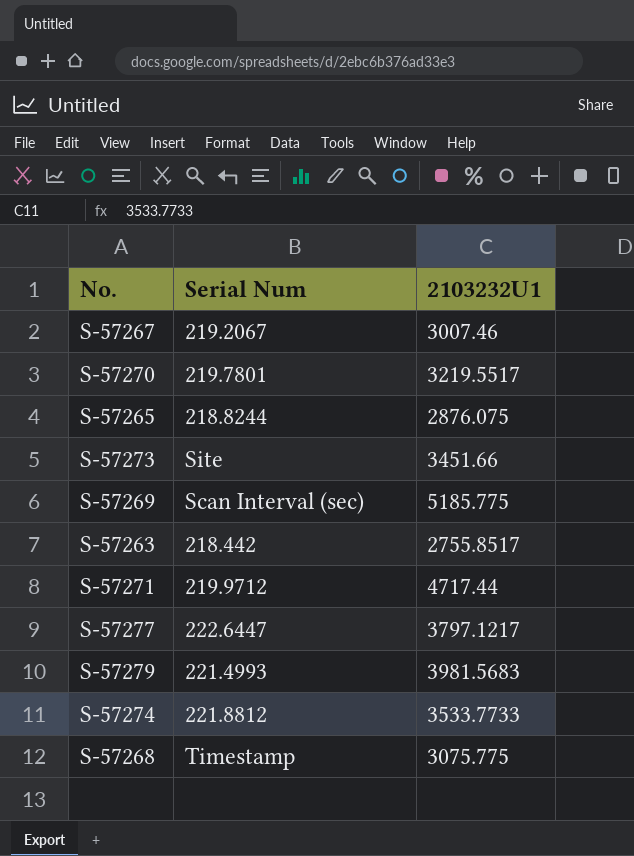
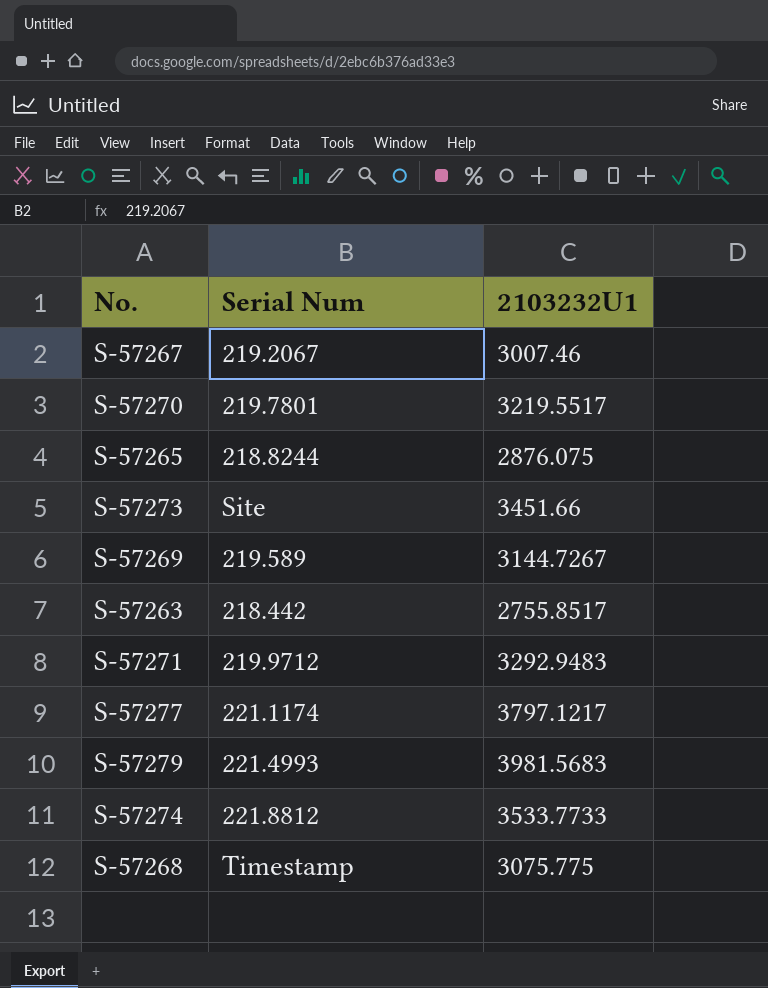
S-57269 | Serial Num: Scan Interval (sec) -> 219.589
S-57269 | 2103232U1: 5185.775 -> 3144.7267
S-57271 | 2103232U1: 4717.44 -> 3292.9483
S-57277 | Serial Num: 222.6447 -> 221.1174

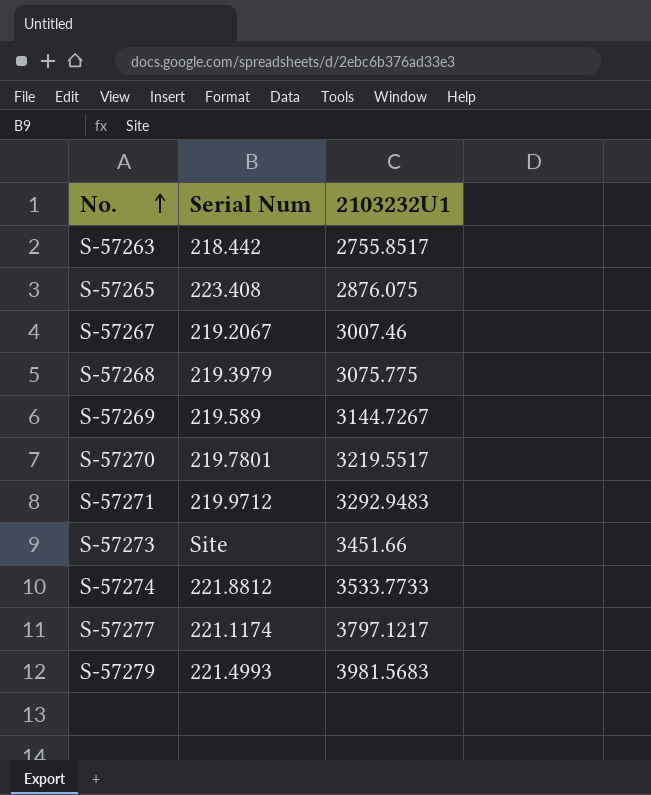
row order: none -> No. ascending
S-57265 | Serial Num: 218.8244 -> 223.408
S-57268 | Serial Num: Timestamp -> 219.3979

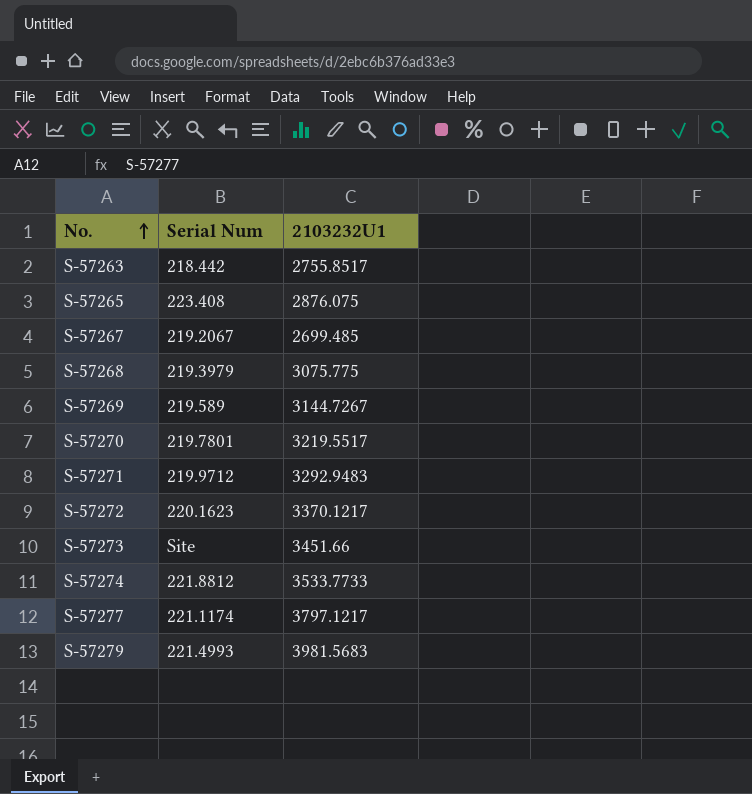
S-57267 | 2103232U1: 3007.46 -> 2699.485
row S-57272: none -> 220.1623 | 3370.1217

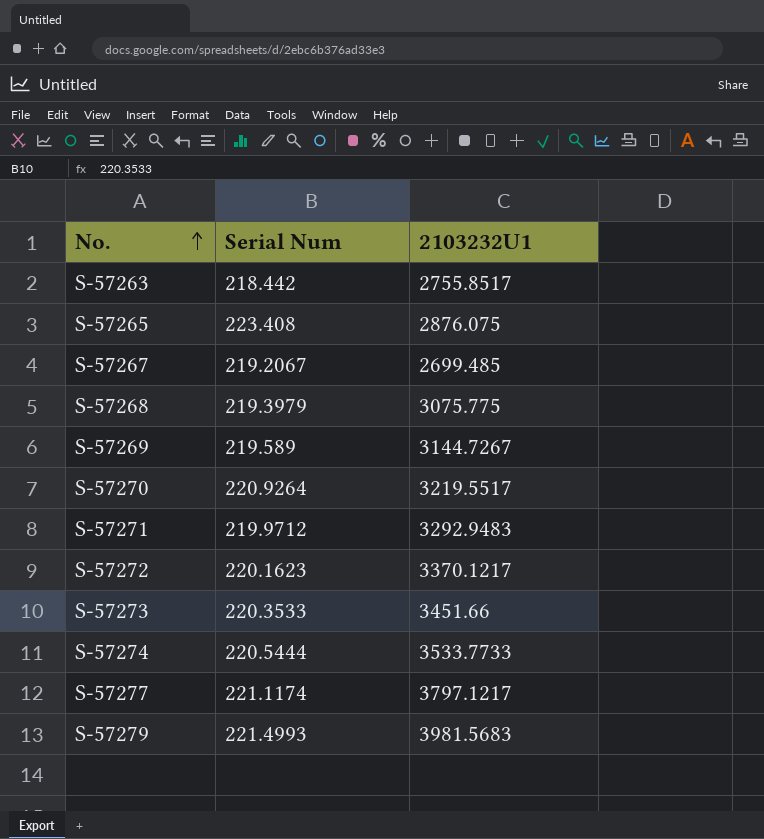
S-57270 | Serial Num: 219.7801 -> 220.9264
S-57273 | Serial Num: Site -> 220.3533
S-57274 | Serial Num: 221.8812 -> 220.5444

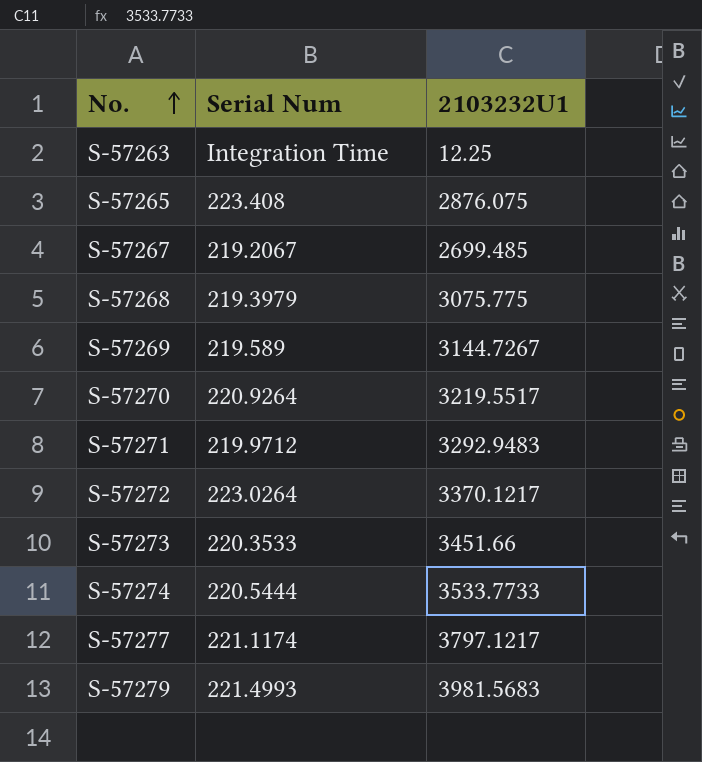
S-57263 | Serial Num: 218.442 -> Integration Time
S-57263 | 2103232U1: 2755.8517 -> 12.25
S-57272 | Serial Num: 220.1623 -> 223.0264

